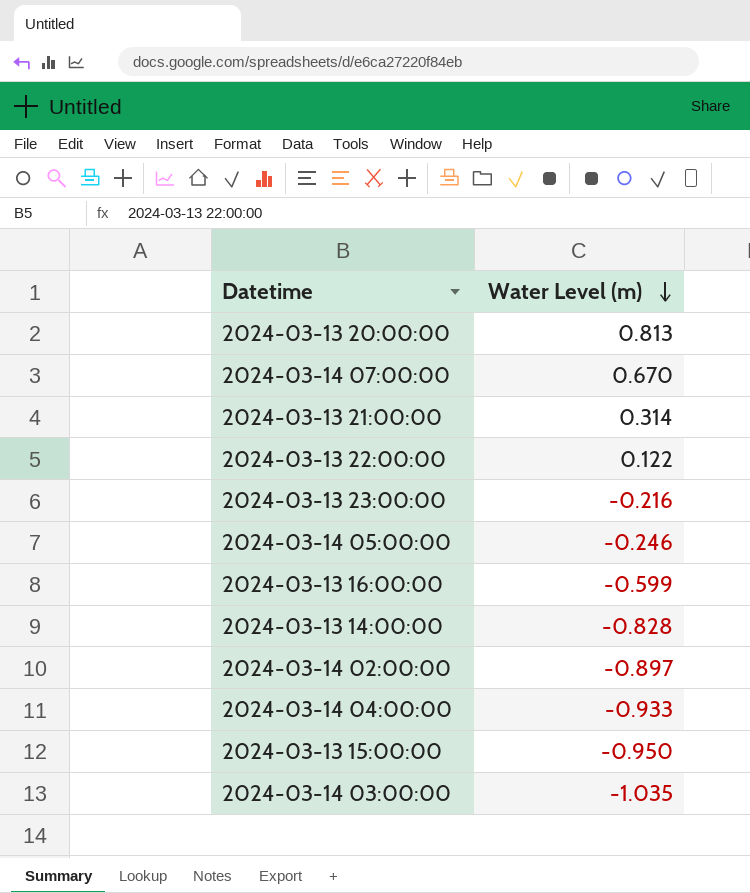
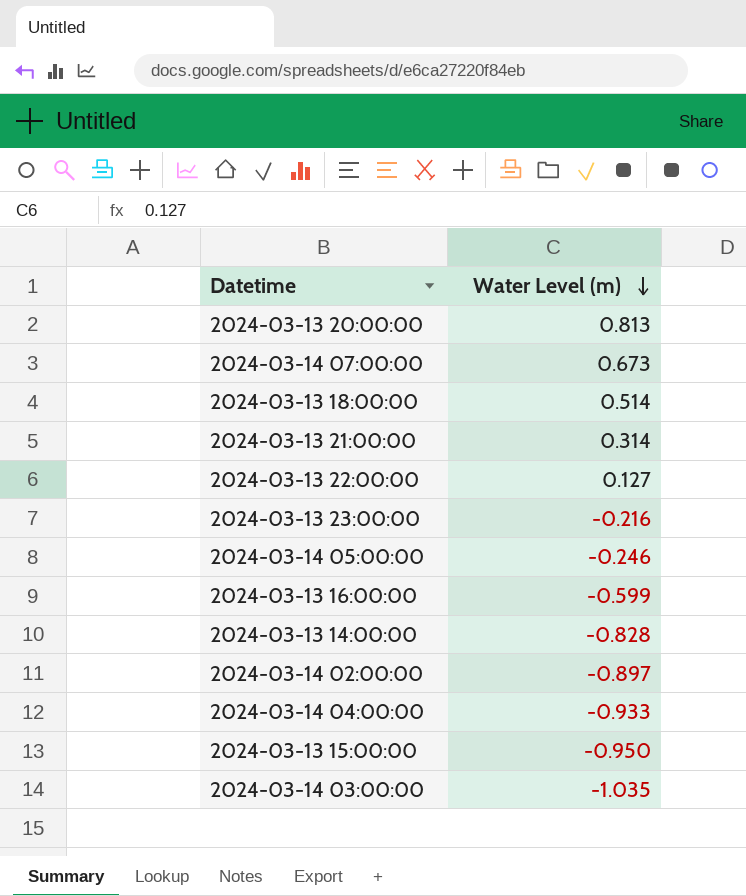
2024-03-14 07:00:00 | Water Level (m): 0.670 -> 0.673
row 2024-03-13 18:00:00: none -> 0.514
2024-03-13 22:00:00 | Water Level (m): 0.122 -> 0.127

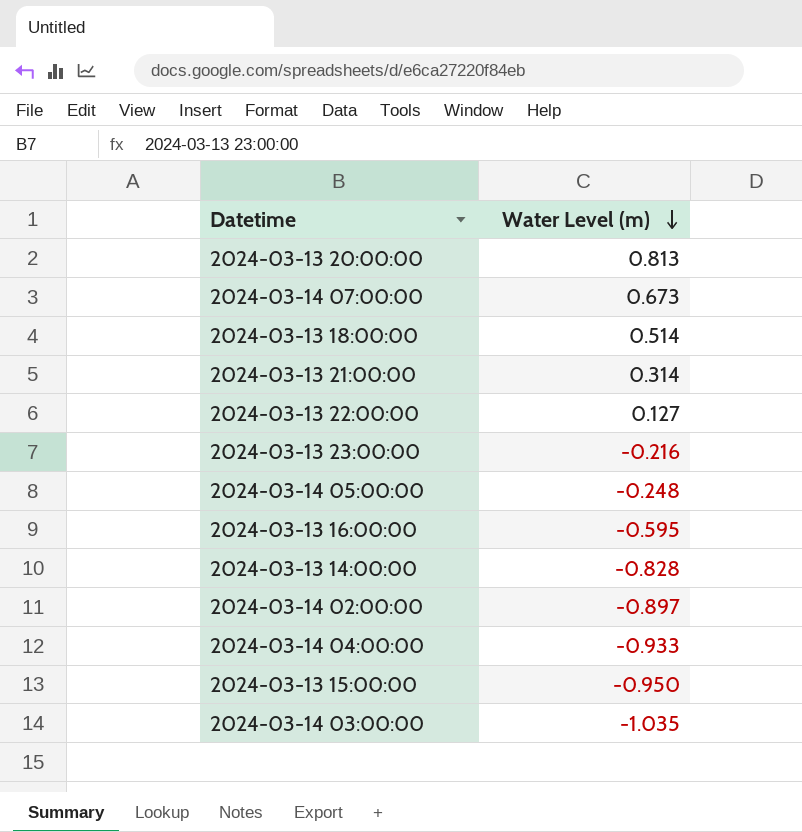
2024-03-14 05:00:00 | Water Level (m): -0.246 -> -0.248
2024-03-13 16:00:00 | Water Level (m): -0.599 -> -0.595

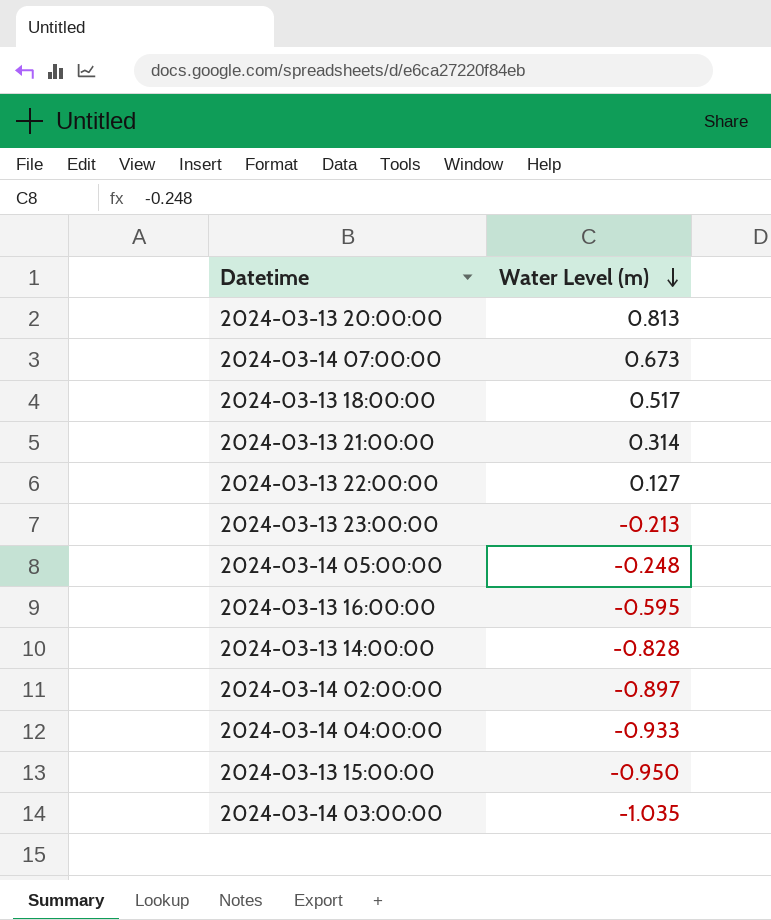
2024-03-13 18:00:00 | Water Level (m): 0.514 -> 0.517
2024-03-13 23:00:00 | Water Level (m): -0.216 -> -0.213

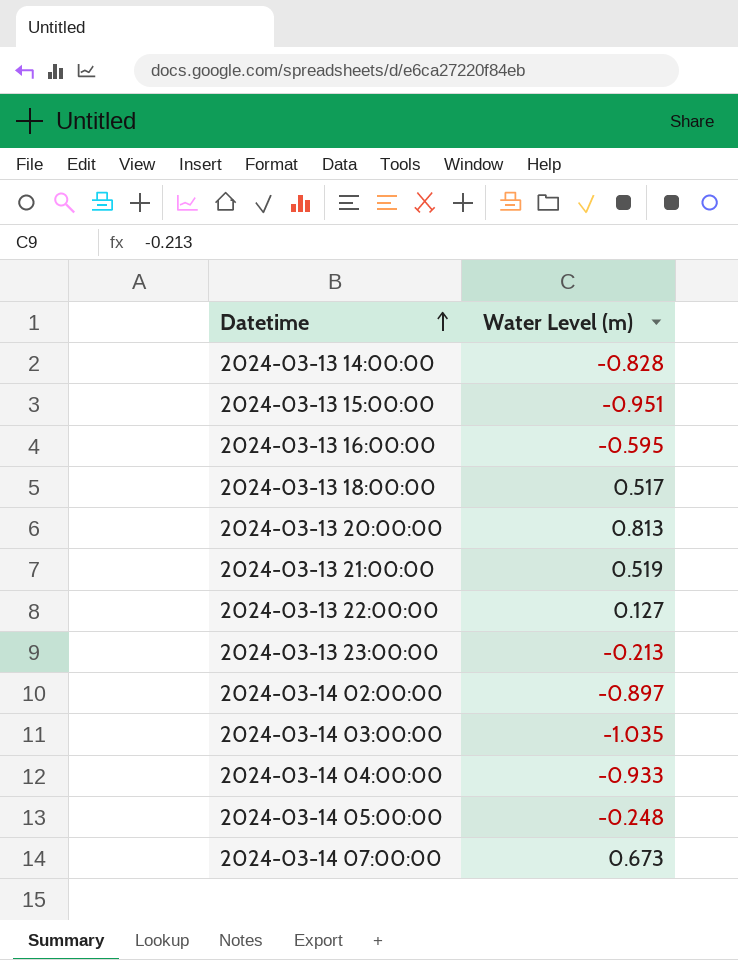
row order: Water Level (m) descending -> Datetime ascending
2024-03-13 15:00:00 | Water Level (m): -0.950 -> -0.951
2024-03-13 21:00:00 | Water Level (m): 0.314 -> 0.519

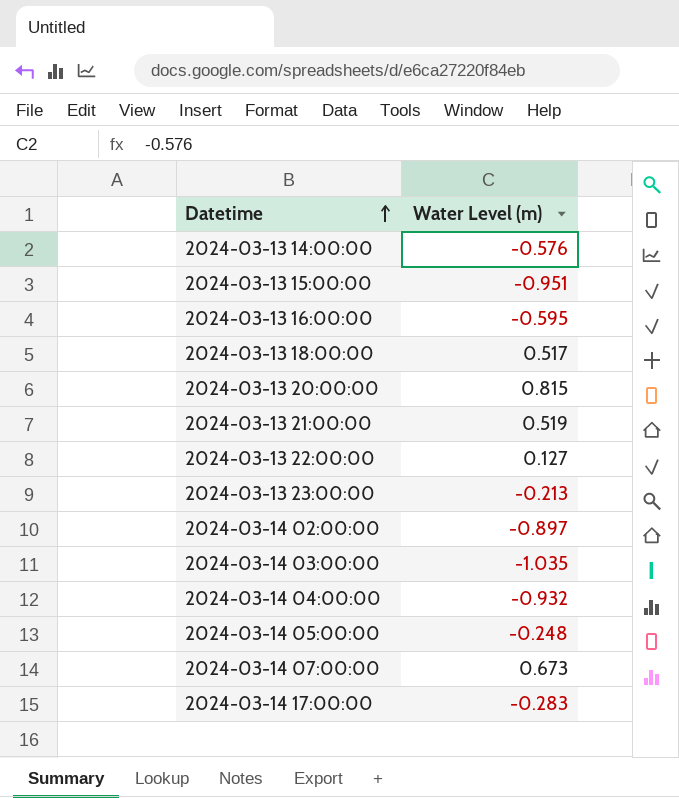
2024-03-13 14:00:00 | Water Level (m): -0.828 -> -0.576
2024-03-13 20:00:00 | Water Level (m): 0.813 -> 0.815
2024-03-14 04:00:00 | Water Level (m): -0.933 -> -0.932
row 2024-03-14 17:00:00: none -> -0.283

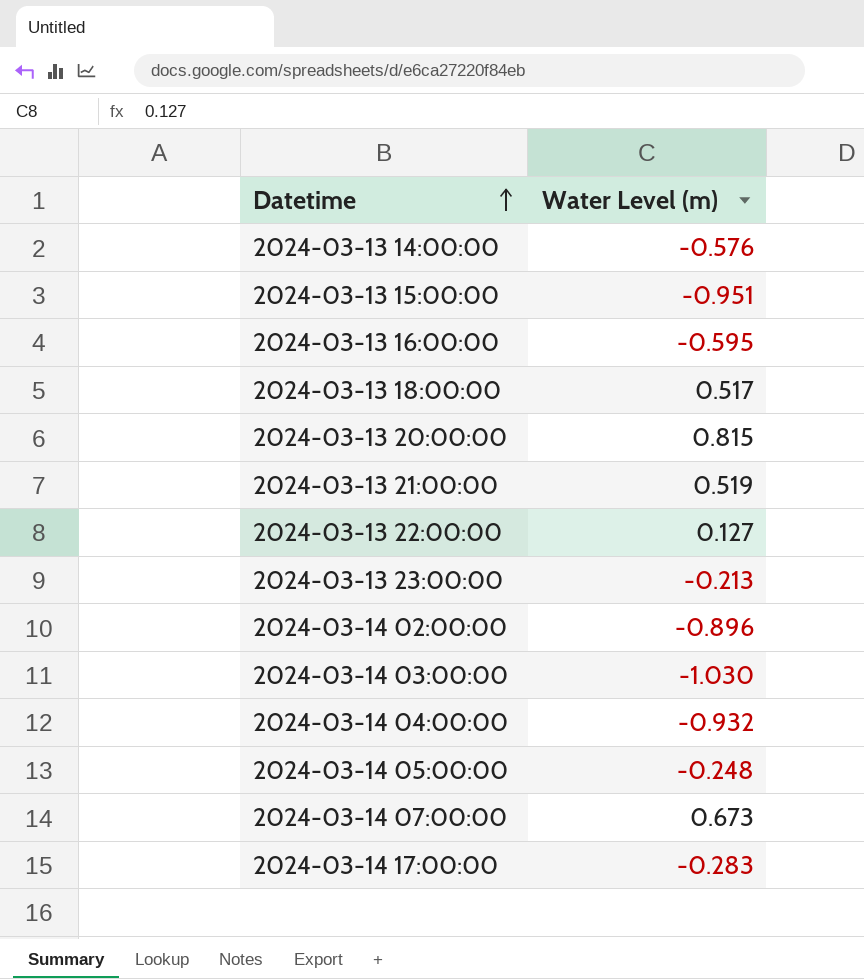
2024-03-14 02:00:00 | Water Level (m): -0.897 -> -0.896
2024-03-14 03:00:00 | Water Level (m): -1.035 -> -1.030

